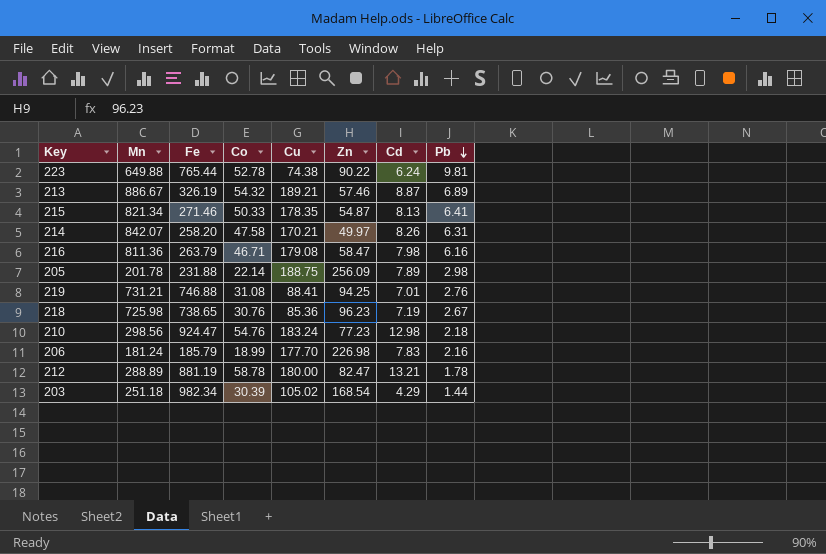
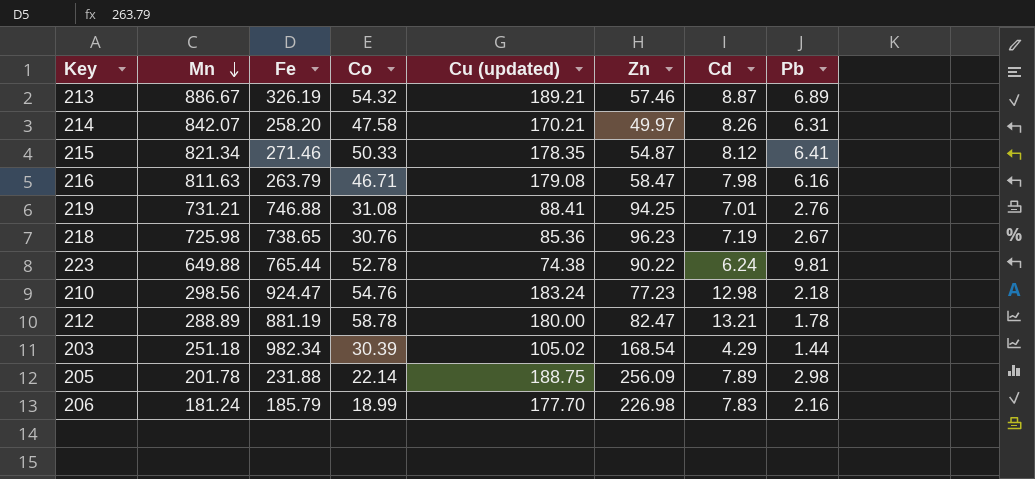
row order: Pb descending -> Mn descending
column name: Cu -> Cu (updated)
215 | Cd: 8.13 -> 8.12
216 | Mn: 811.36 -> 811.63

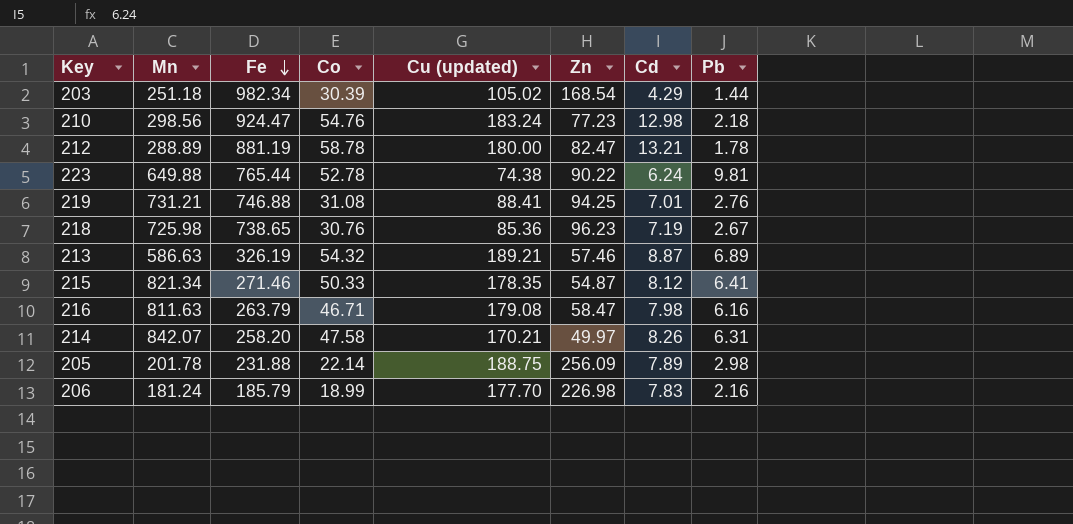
row order: Mn descending -> Fe descending
213 | Mn: 886.67 -> 586.63

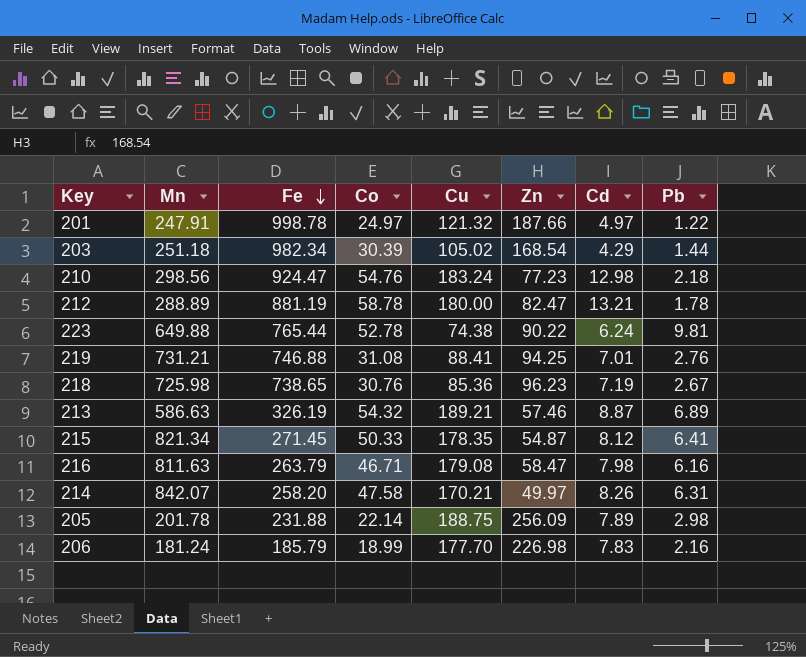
column name: Cu (updated) -> Cu
row 201: none -> 247.91 | 998.78 | 24.97 | 121.32 | 187.66 | 4.97 | 1.22
215 | Fe: 271.46 -> 271.45

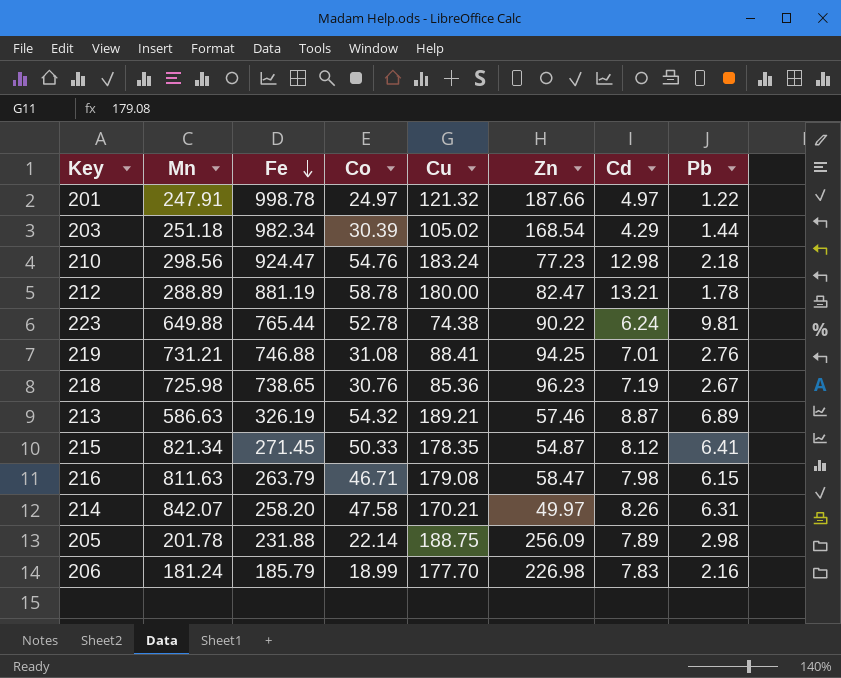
216 | Pb: 6.16 -> 6.15

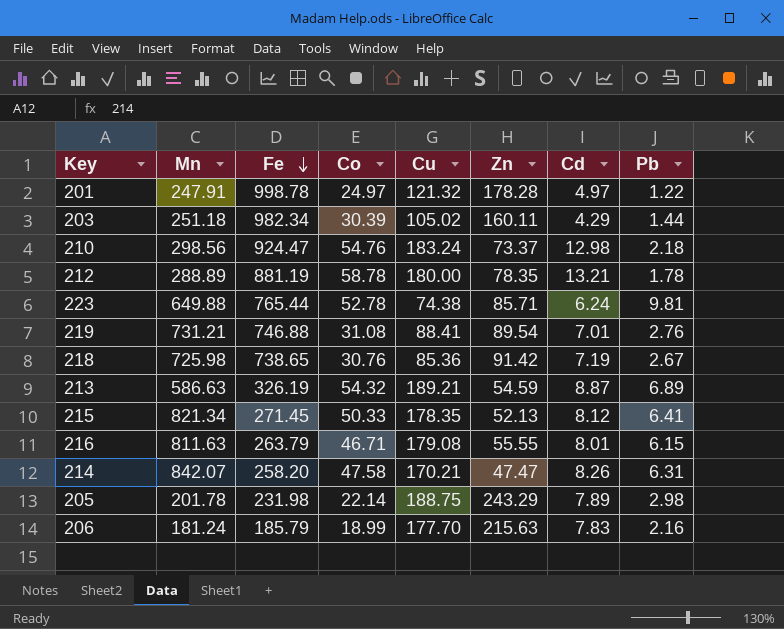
201 | Zn: 187.66 -> 178.28
203 | Zn: 168.54 -> 160.11
210 | Zn: 77.23 -> 73.37
212 | Zn: 82.47 -> 78.35
223 | Zn: 90.22 -> 85.71
219 | Zn: 94.25 -> 89.54
218 | Zn: 96.23 -> 91.42
213 | Zn: 57.46 -> 54.59
215 | Zn: 54.87 -> 52.13
216 | Zn: 58.47 -> 55.55
216 | Cd: 7.98 -> 8.01
214 | Zn: 49.97 -> 47.47
205 | Fe: 231.88 -> 231.98
205 | Zn: 256.09 -> 243.29
206 | Zn: 226.98 -> 215.63

